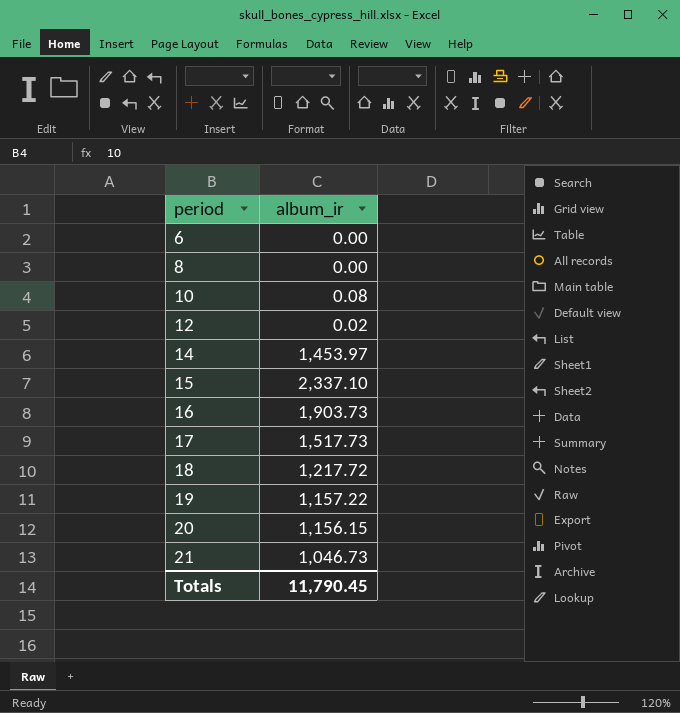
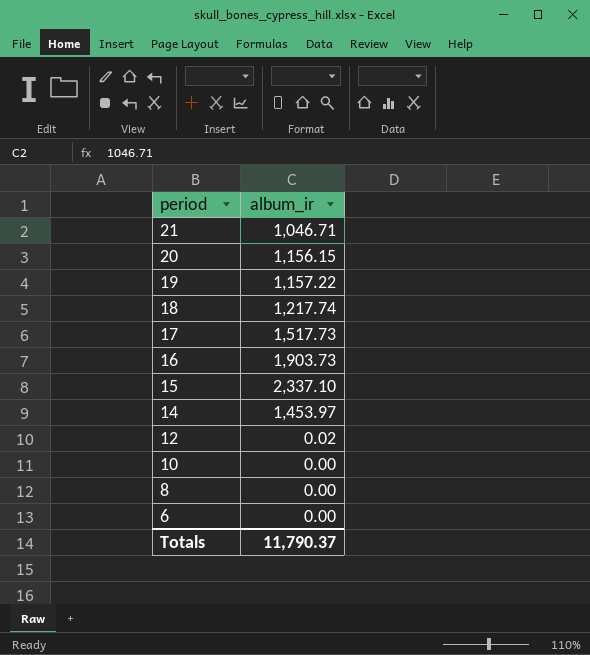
row order: period ascending -> period descending
21 | album_ir: 1,046.73 -> 1,046.71
18 | album_ir: 1,217.72 -> 1,217.74
10 | album_ir: 0.08 -> 0.00
Totals | album_ir: 11,790.45 -> 11,790.37

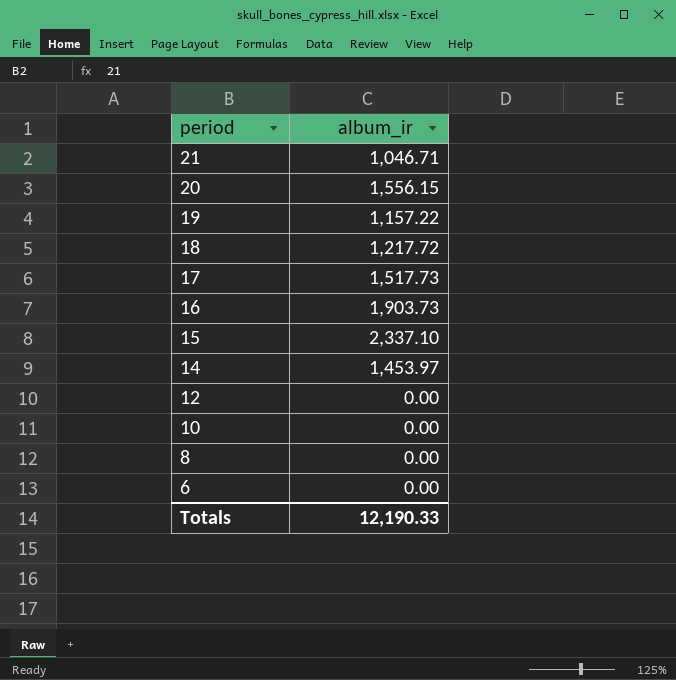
20 | album_ir: 1,156.15 -> 1,556.15
18 | album_ir: 1,217.74 -> 1,217.72
12 | album_ir: 0.02 -> 0.00
Totals | album_ir: 11,790.37 -> 12,190.33

